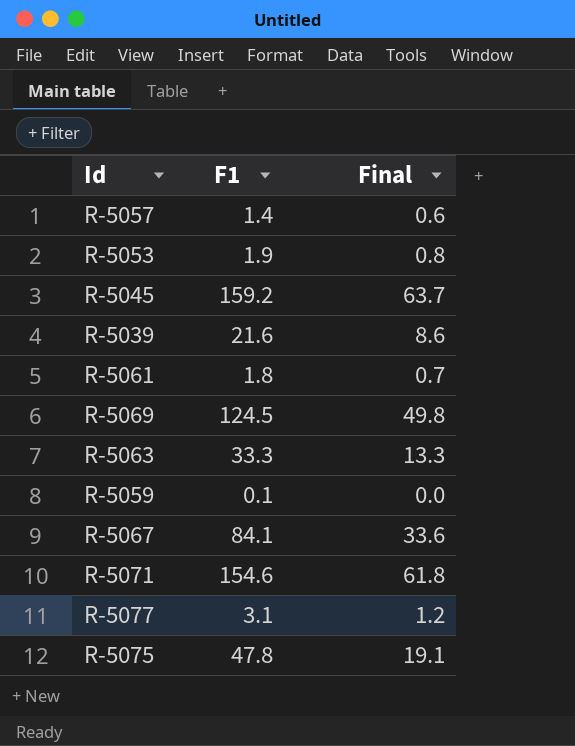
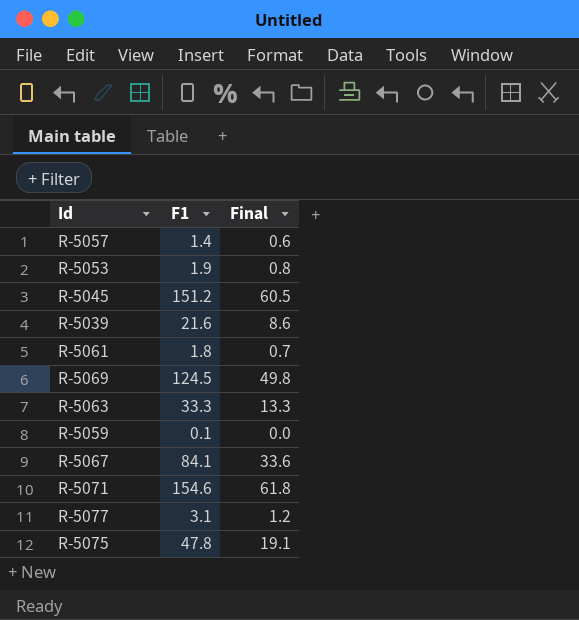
R-5045 | F1: 159.2 -> 151.2
R-5045 | Final: 63.7 -> 60.5

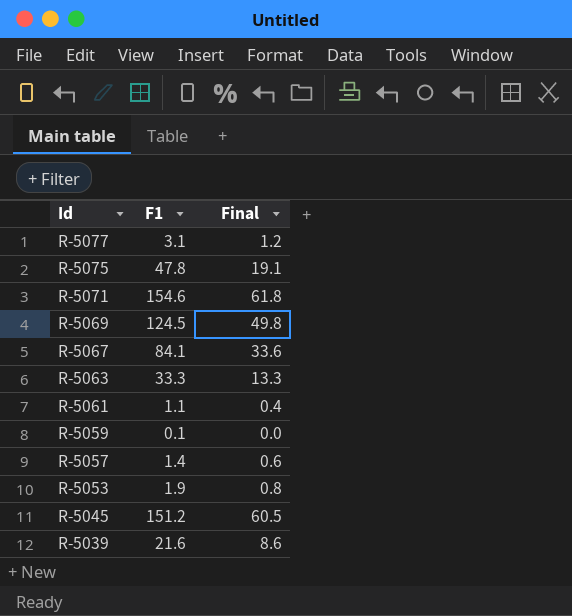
row order: none -> Id descending
R-5061 | F1: 1.8 -> 1.1
R-5061 | Final: 0.7 -> 0.4

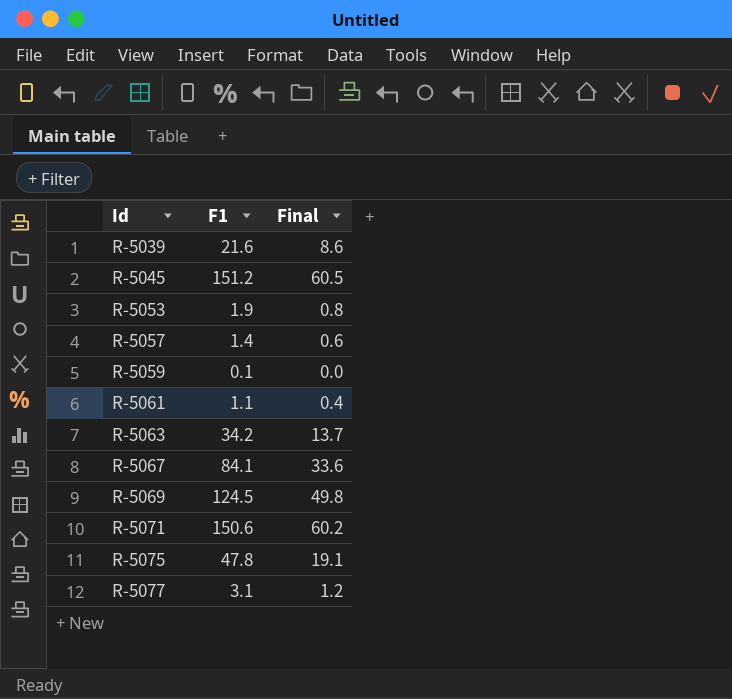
row order: Id descending -> Id ascending
R-5063 | F1: 33.3 -> 34.2
R-5063 | Final: 13.3 -> 13.7
R-5071 | F1: 154.6 -> 150.6
R-5071 | Final: 61.8 -> 60.2

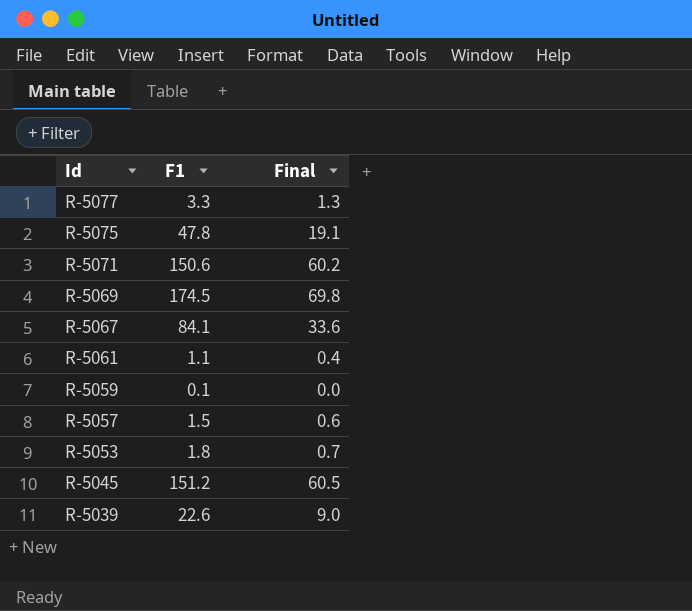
row order: Id ascending -> Id descending
row R-5063: 34.2 | 13.7 -> none
R-5077 | F1: 3.1 -> 3.3
R-5077 | Final: 1.2 -> 1.3
R-5069 | F1: 124.5 -> 174.5
R-5069 | Final: 49.8 -> 69.8
R-5057 | F1: 1.4 -> 1.5
R-5053 | F1: 1.9 -> 1.8
R-5053 | Final: 0.8 -> 0.7
R-5039 | F1: 21.6 -> 22.6
R-5039 | Final: 8.6 -> 9.0

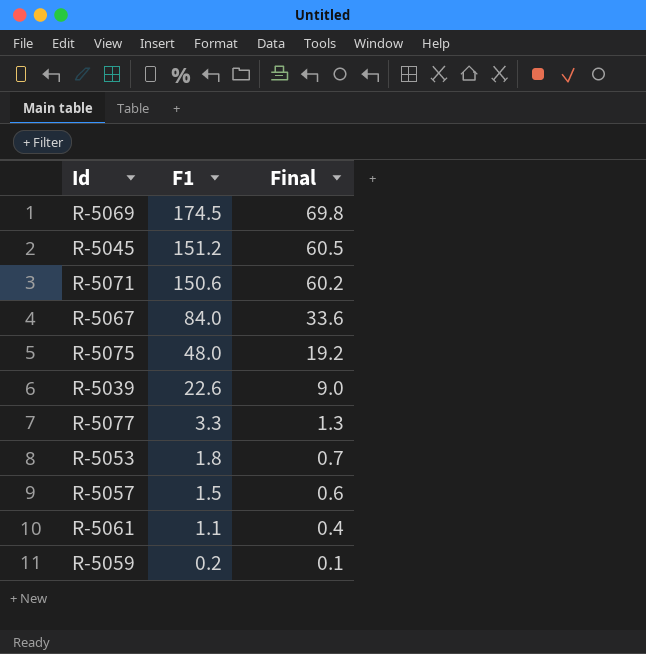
row order: Id descending -> F1 descending
R-5067 | F1: 84.1 -> 84.0
R-5075 | F1: 47.8 -> 48.0
R-5075 | Final: 19.1 -> 19.2
R-5059 | F1: 0.1 -> 0.2
R-5059 | Final: 0.0 -> 0.1

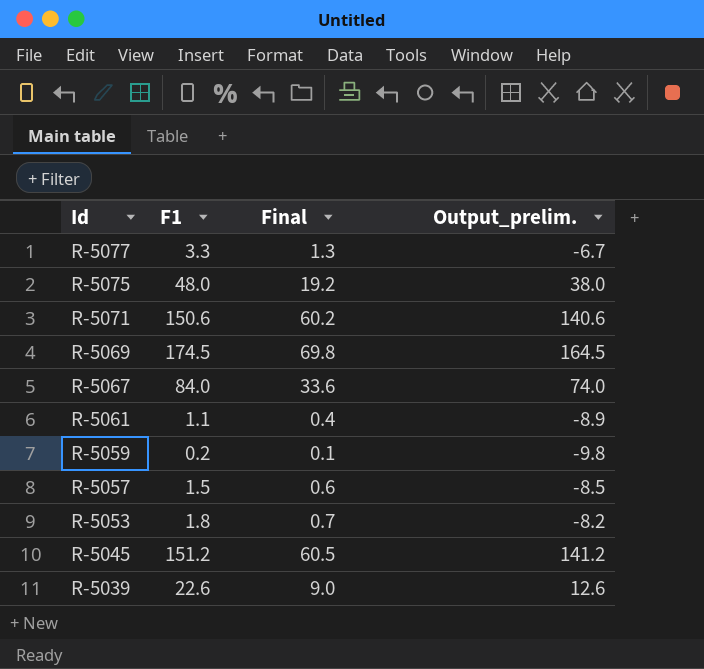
row order: F1 descending -> Id descending
column Output_prelim. | formula: none -> [F1] - 10

